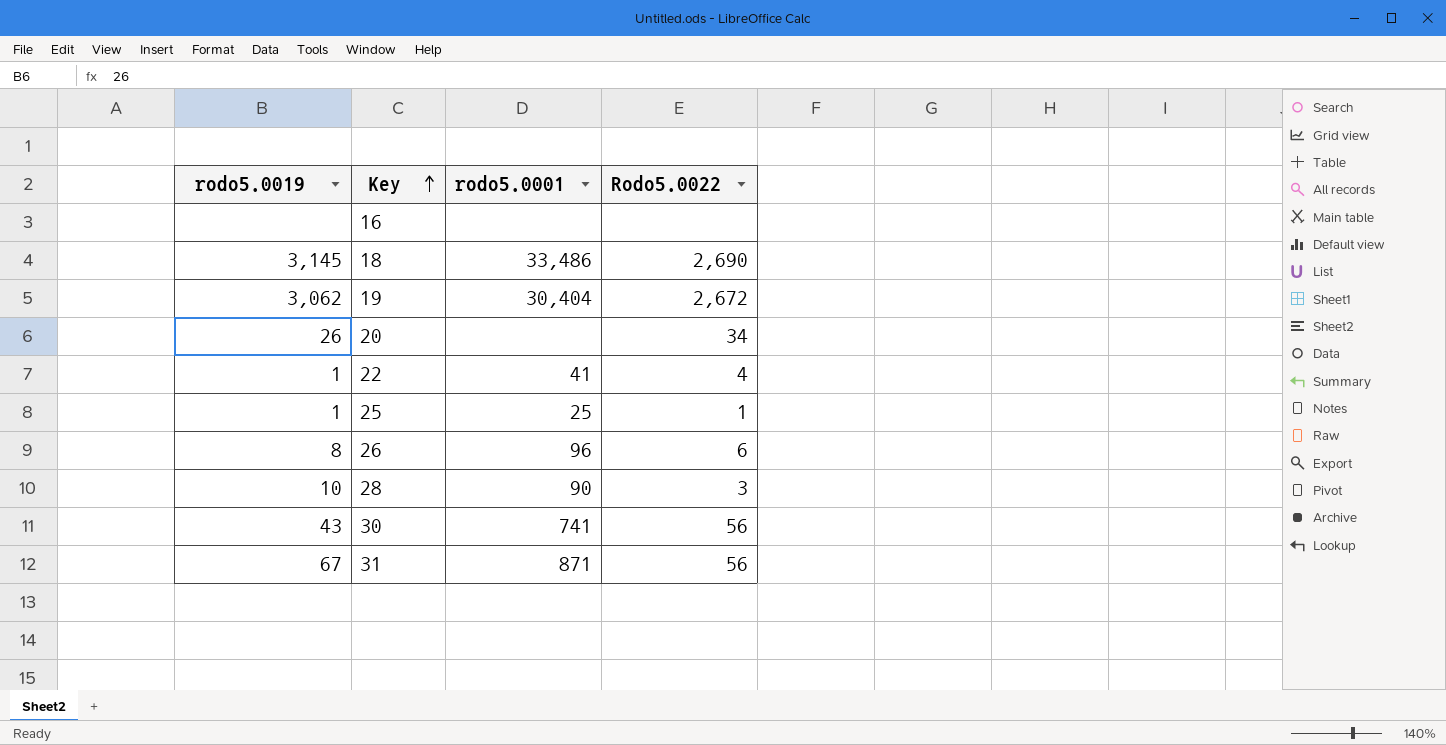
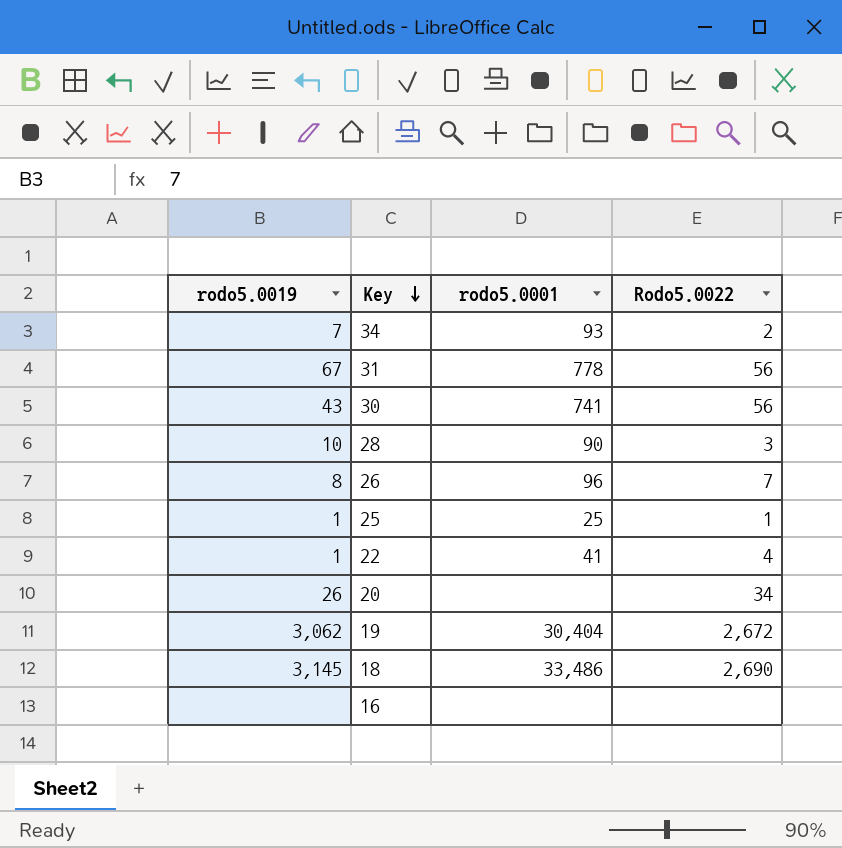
row order: Key ascending -> Key descending
row 34: none -> 7 | 93 | 2
31 | rodo5.0001: 871 -> 778
26 | Rodo5.0022: 6 -> 7

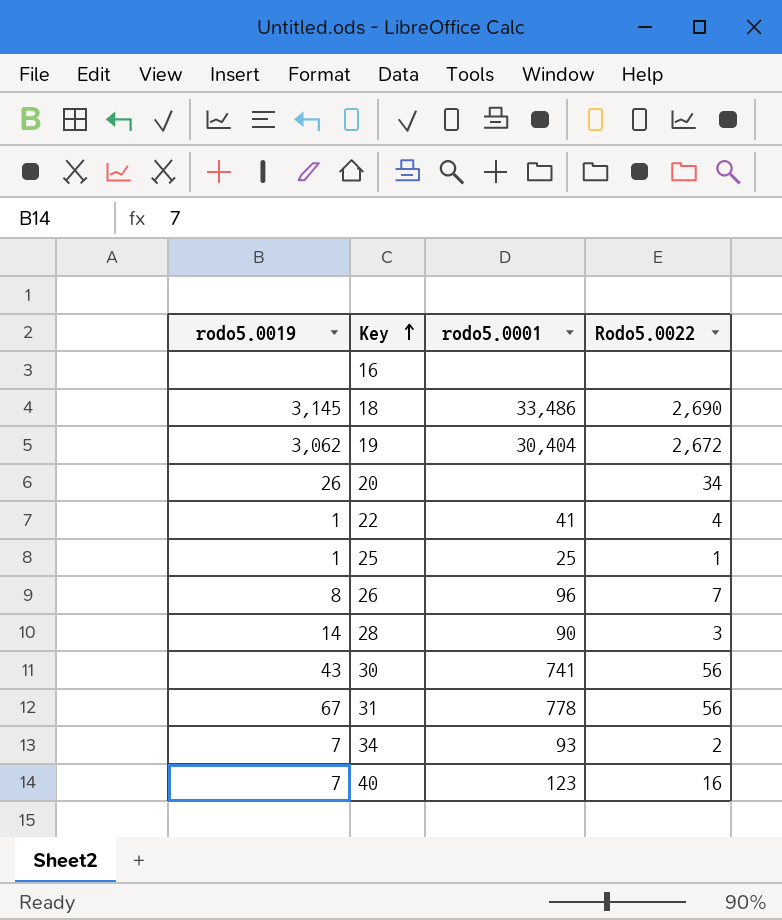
row order: Key descending -> Key ascending
28 | rodo5.0019: 10 -> 14
row 40: none -> 7 | 123 | 16

